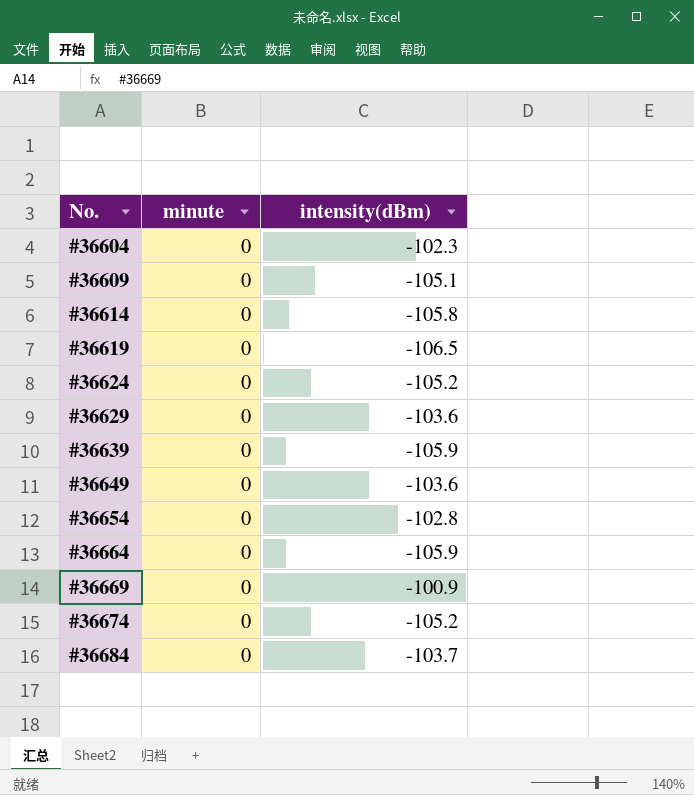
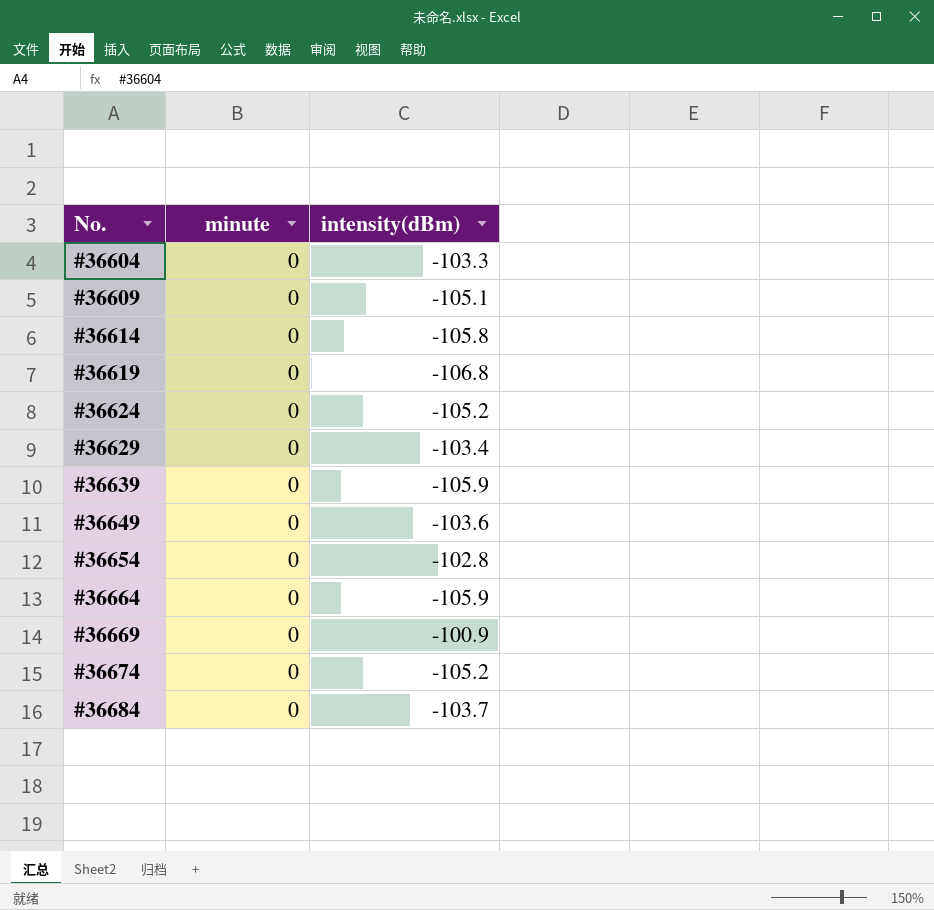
#36604 | intensity(dBm): -102.3 -> -103.3
#36619 | intensity(dBm): -106.5 -> -106.8
#36629 | intensity(dBm): -103.6 -> -103.4

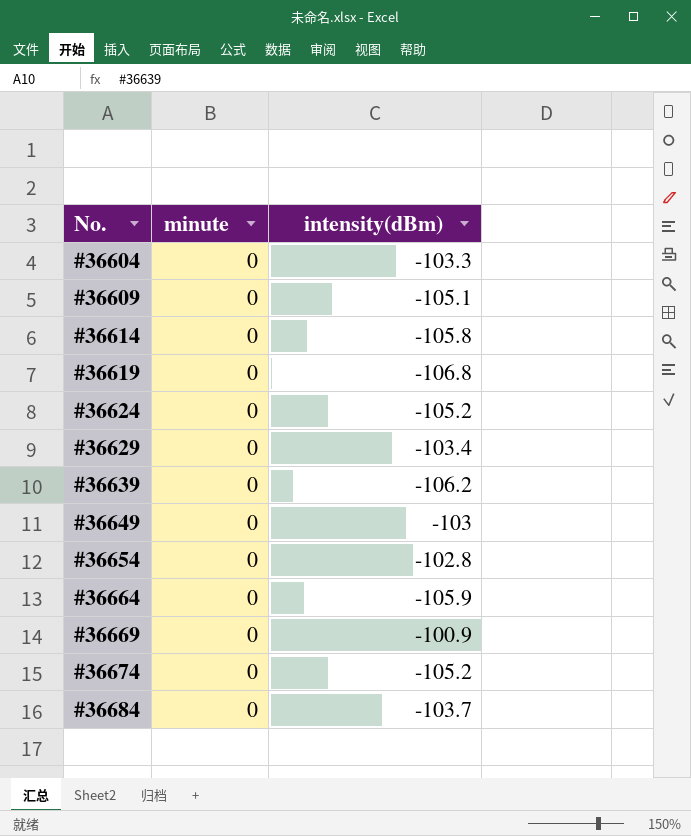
#36639 | intensity(dBm): -105.9 -> -106.2
#36649 | intensity(dBm): -103.6 -> -103

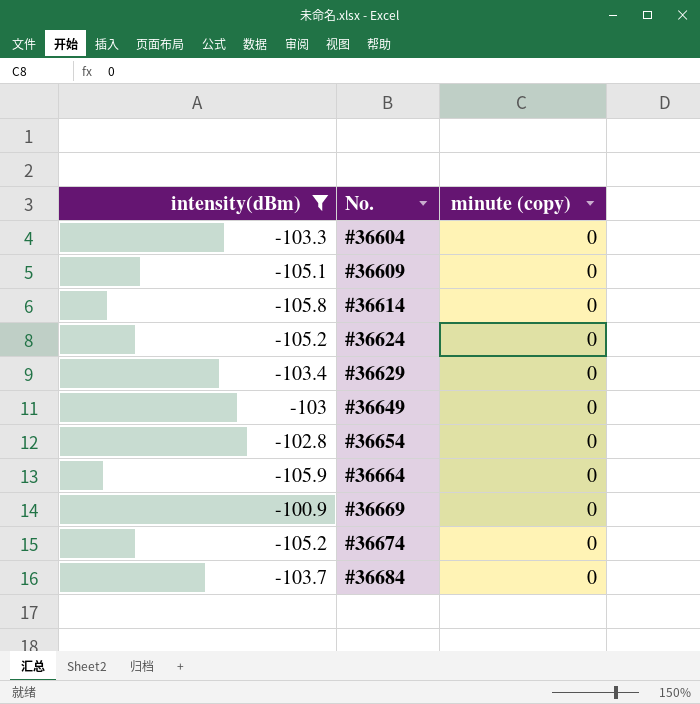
filter: none -> intensity(dBm) >= -105.9
column intensity(dBm) | position: 3 -> 1
column name: minute -> minute (copy)

